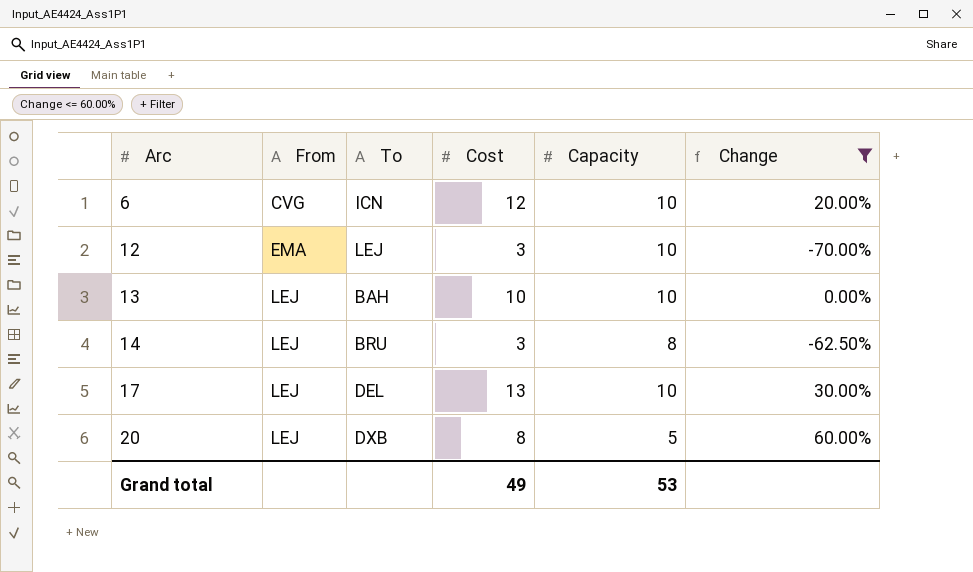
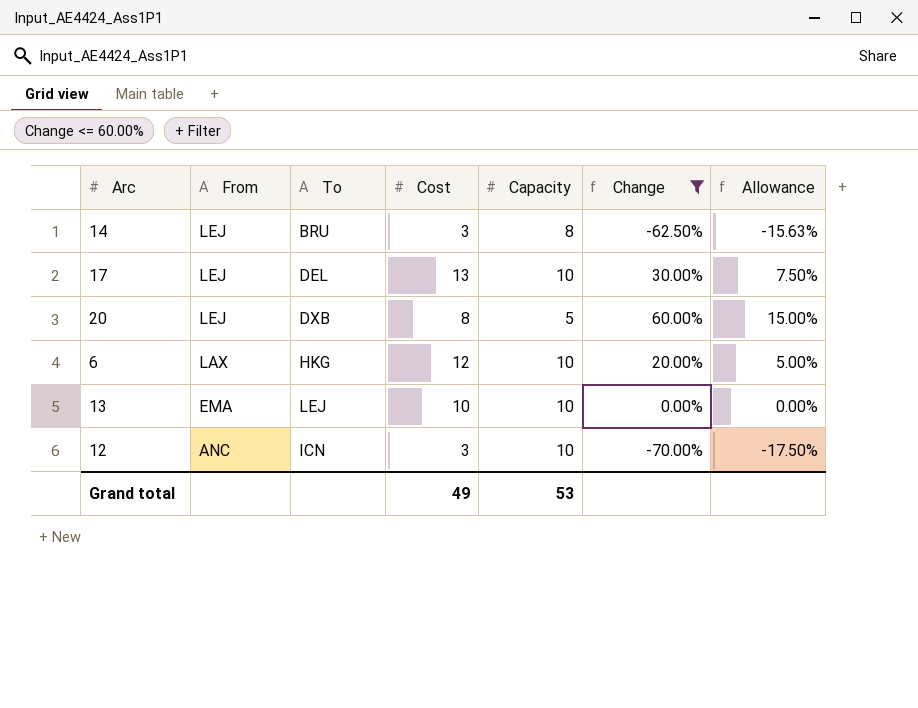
row order: Arc ascending -> From descending
column Allowance | formula: none -> [Change] * 0.25
6 | From: CVG -> LAX
6 | To: ICN -> HKG
13 | From: LEJ -> EMA
13 | To: BAH -> LEJ
12 | From: EMA -> ANC
12 | To: LEJ -> ICN

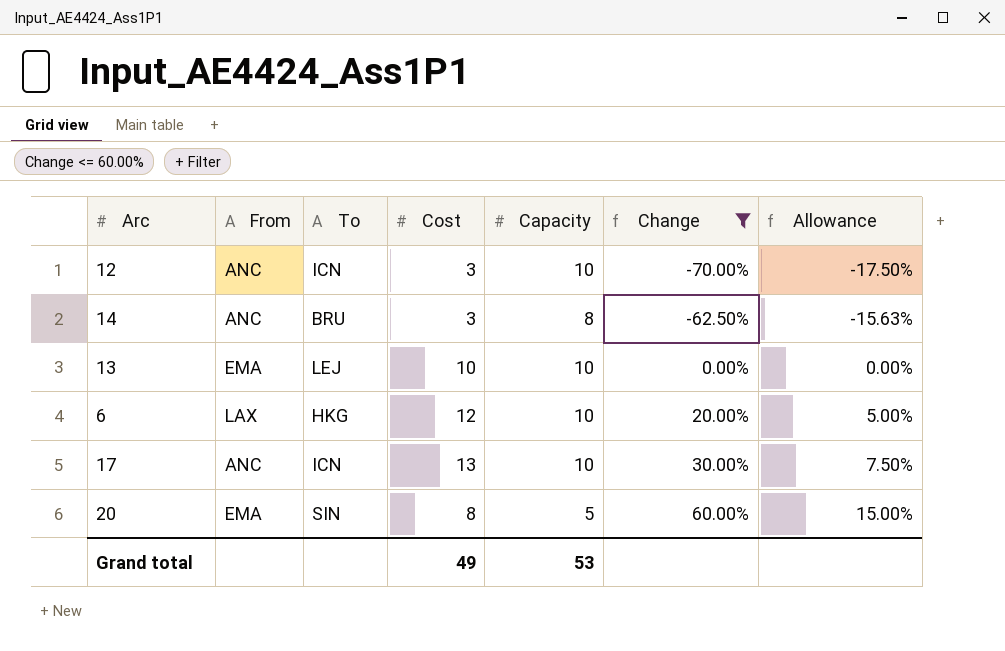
row order: From descending -> Change ascending
14 | From: LEJ -> ANC
17 | From: LEJ -> ANC
17 | To: DEL -> ICN
20 | From: LEJ -> EMA
20 | To: DXB -> SIN

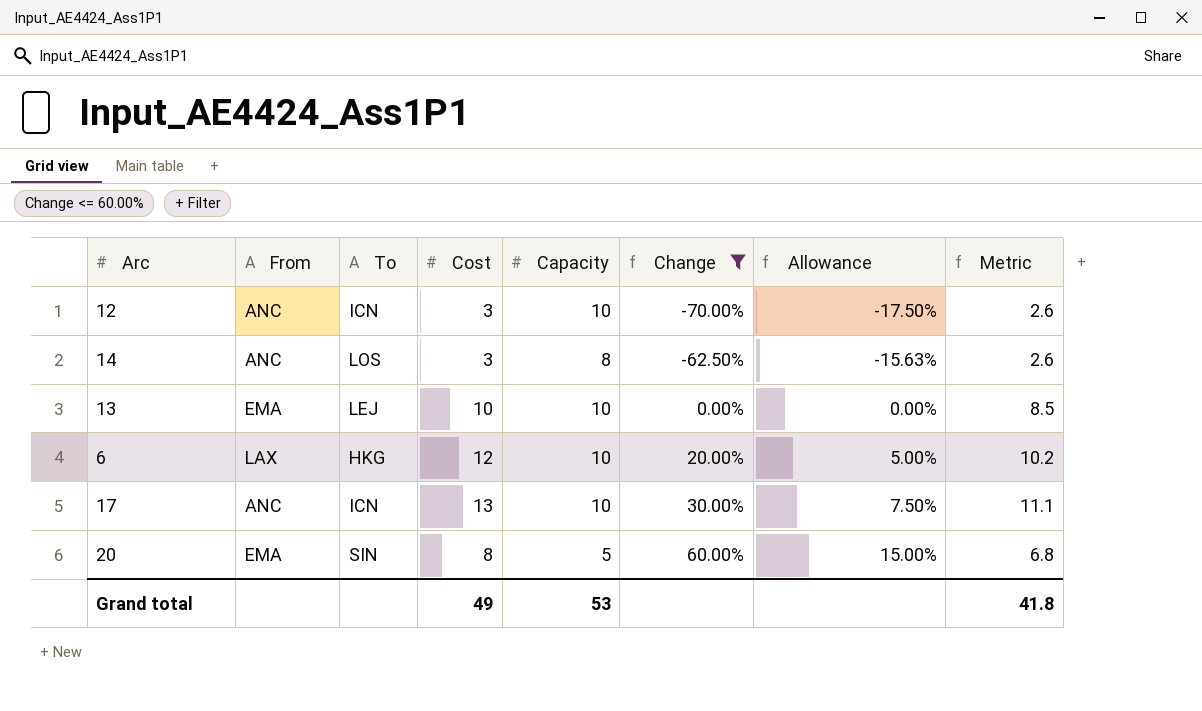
column Metric | formula: none -> [Cost] * 0.85
14 | To: BRU -> LOS

